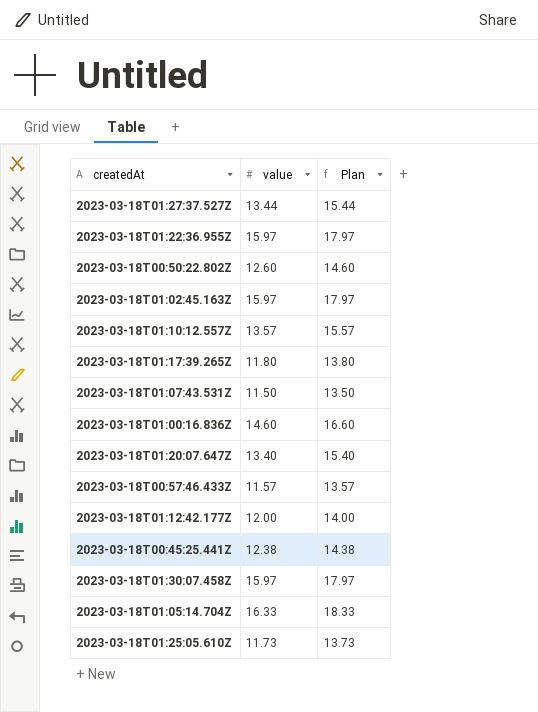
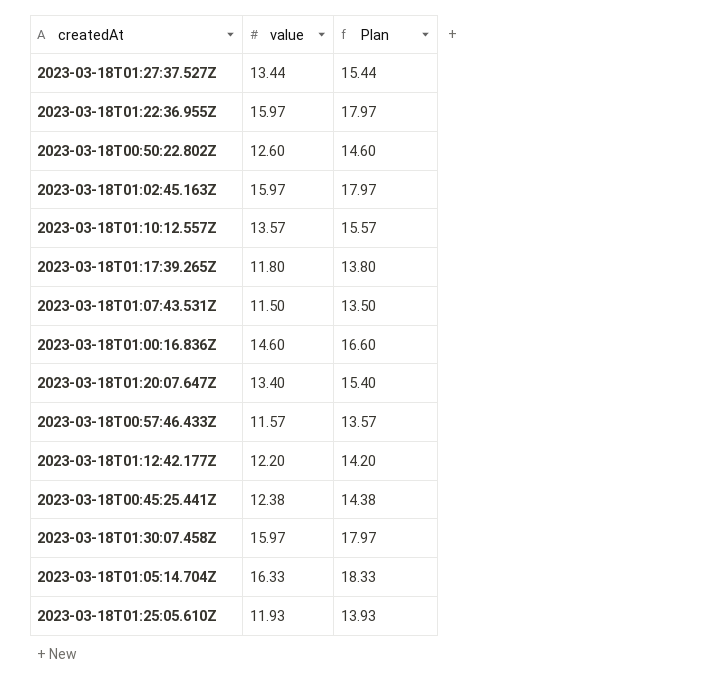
2023-03-18T01:12:42.177Z | value: 12.00 -> 12.20
2023-03-18T01:12:42.177Z | Plan: 14.00 -> 14.20
2023-03-18T01:25:05.610Z | value: 11.73 -> 11.93
2023-03-18T01:25:05.610Z | Plan: 13.73 -> 13.93

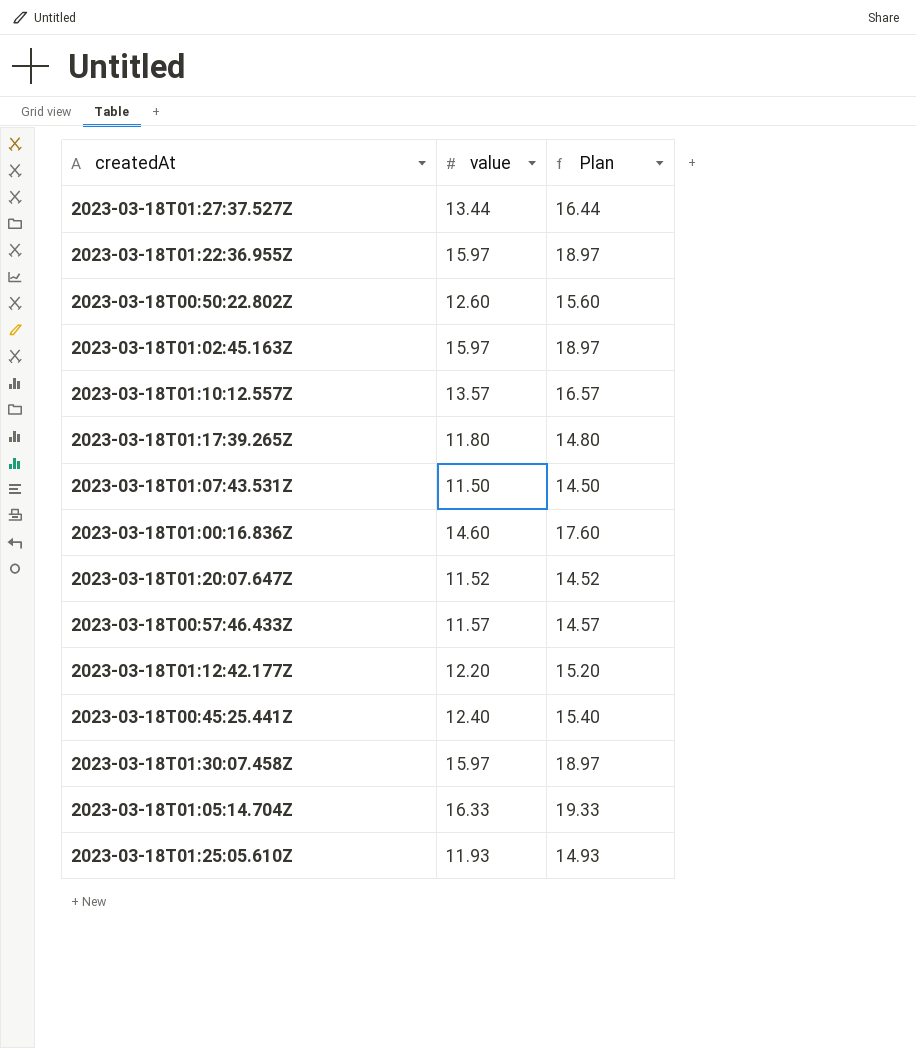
column Plan | formula: [value] + 2 -> [value] + 3
2023-03-18T01:20:07.647Z | value: 13.40 -> 11.52
2023-03-18T00:45:25.441Z | value: 12.38 -> 12.40

